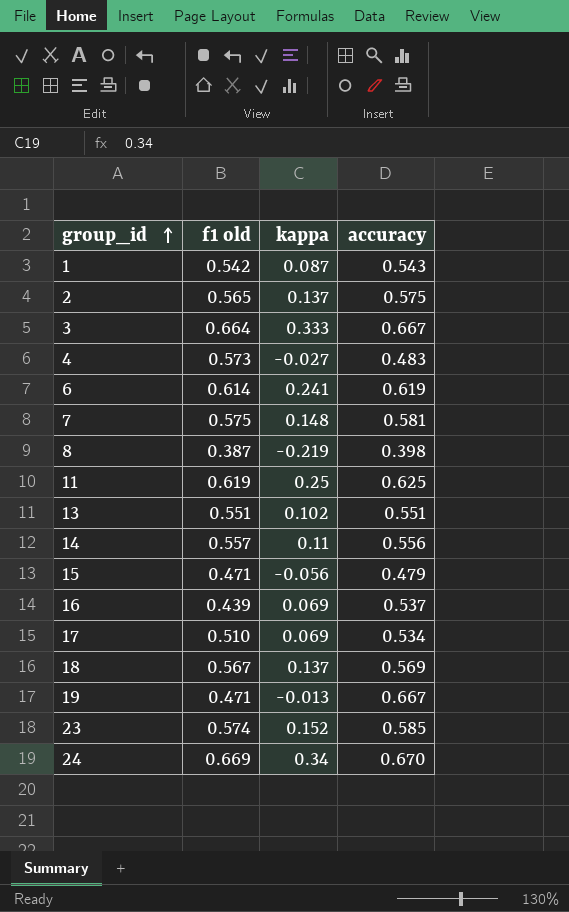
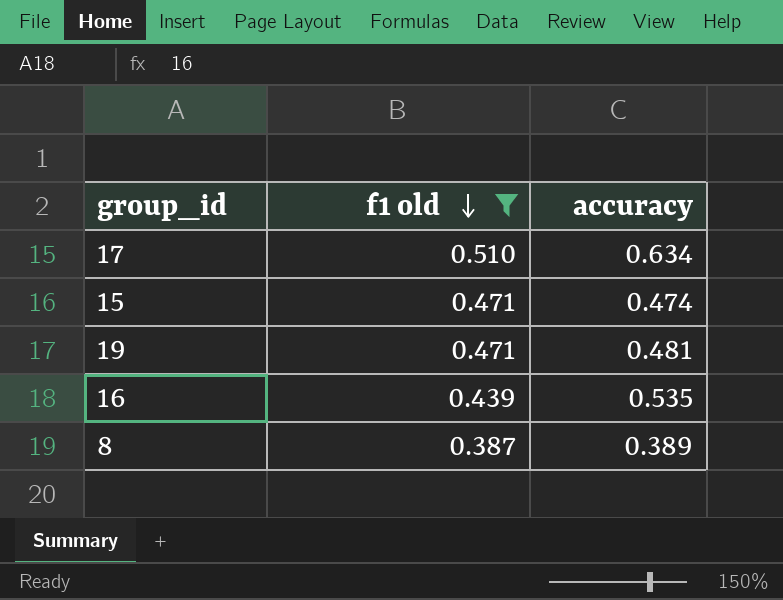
filter: none -> f1 old <= 0.510
row order: group_id ascending -> f1 old descending
column kappa | position: 3 -> none
17 | accuracy: 0.534 -> 0.634
15 | accuracy: 0.479 -> 0.474
19 | accuracy: 0.667 -> 0.481
16 | accuracy: 0.537 -> 0.535
8 | accuracy: 0.398 -> 0.389

